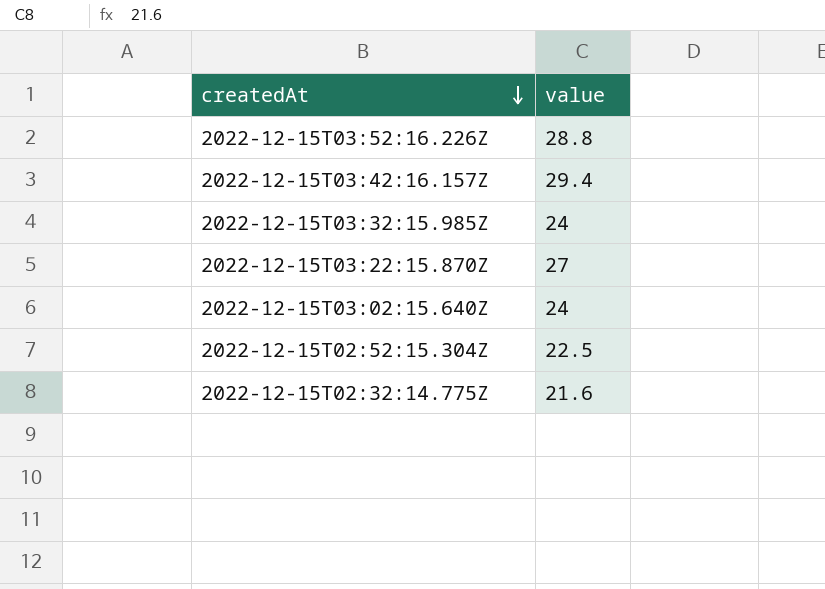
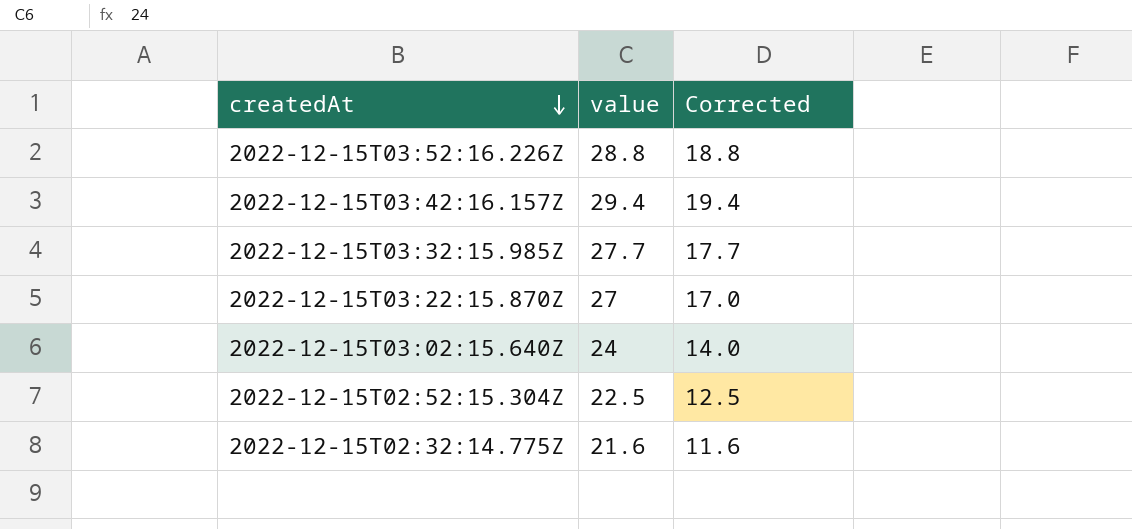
column Corrected | formula: none -> [value] - 10
2022-12-15T03:32:15.985Z | value: 24 -> 27.7

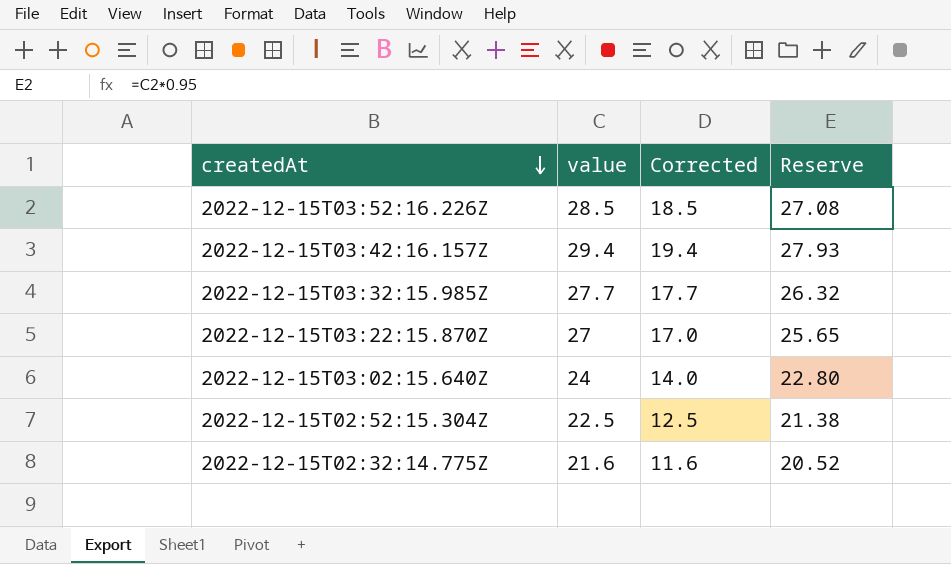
column Reserve | formula: none -> [value] * 0.95
2022-12-15T03:52:16.226Z | value: 28.8 -> 28.5
2022-12-15T03:52:16.226Z | Corrected: 18.8 -> 18.5

